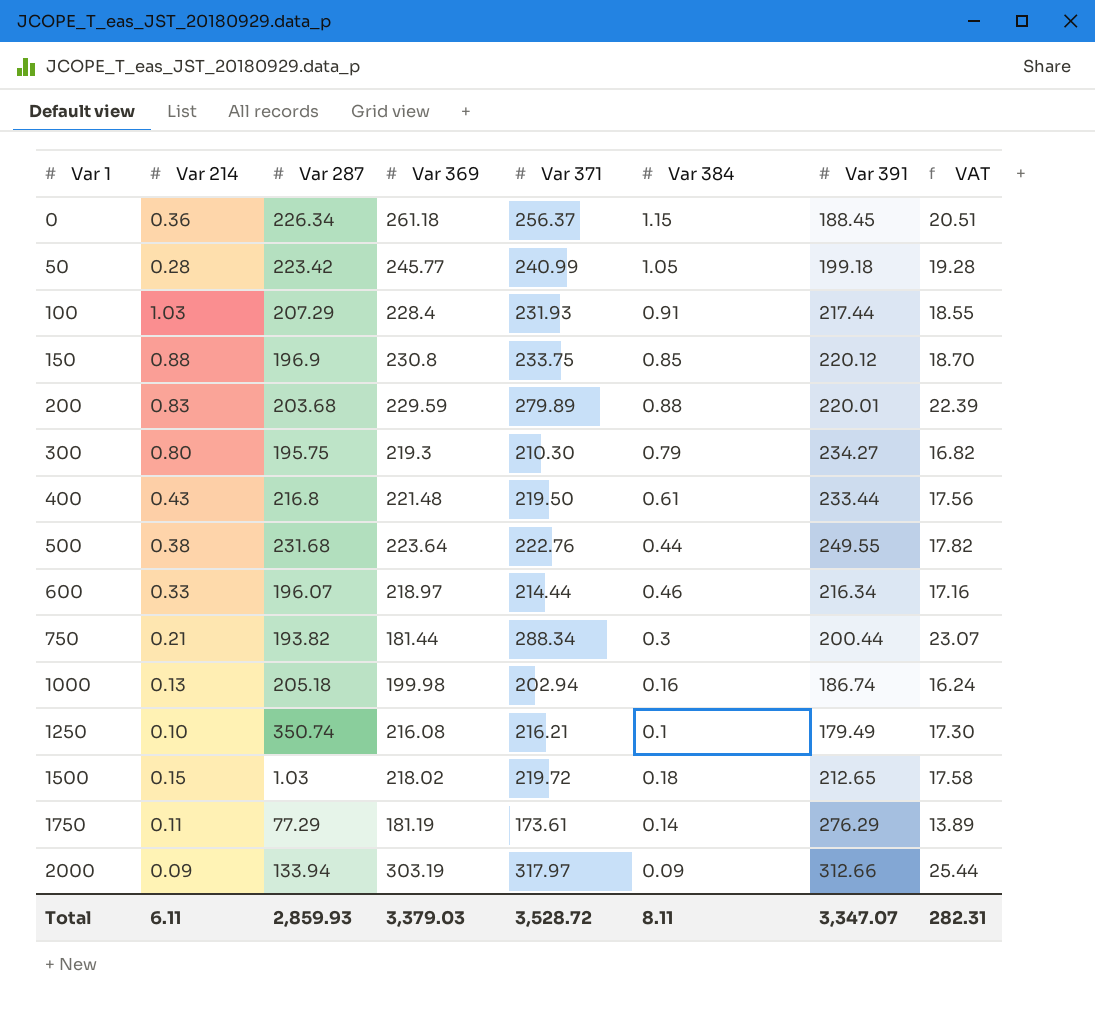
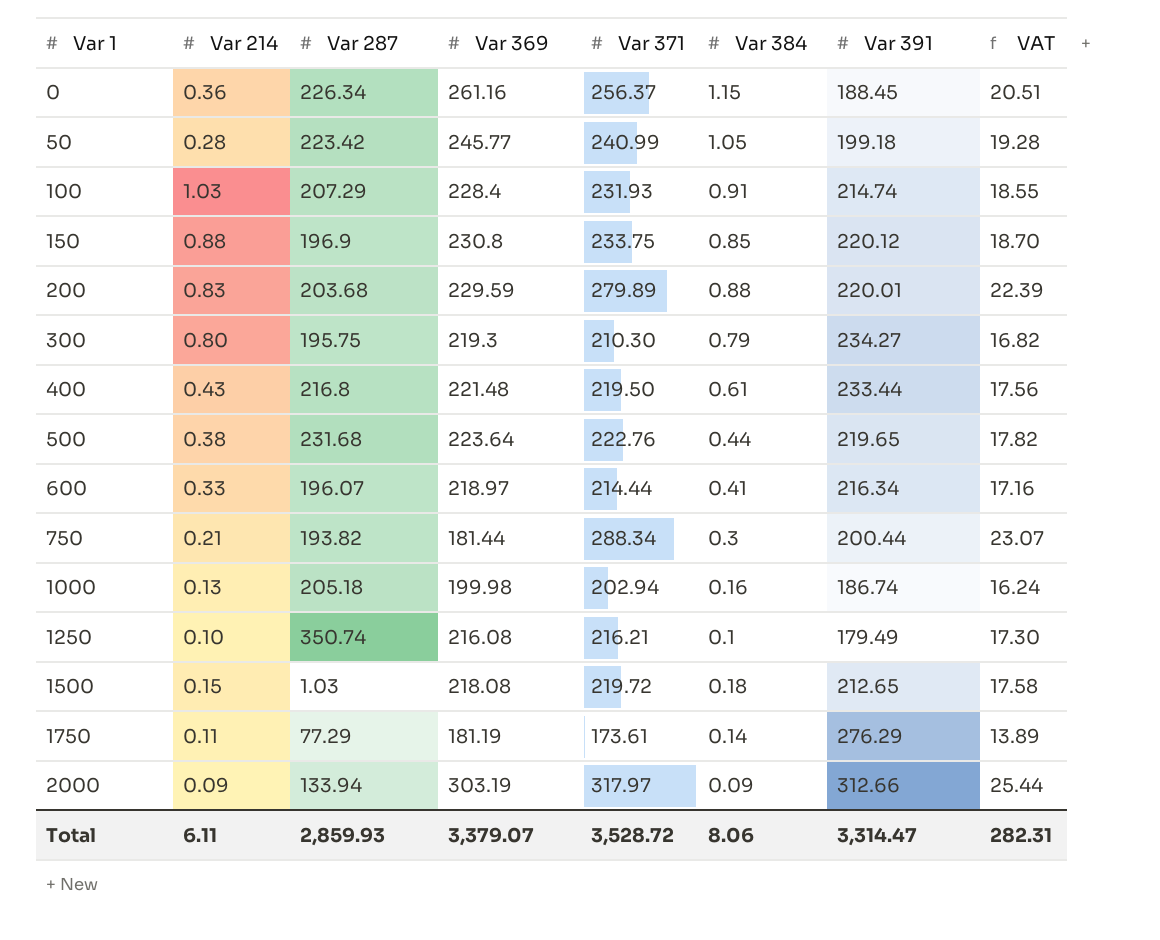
0 | Var 369: 261.18 -> 261.16
100 | Var 391: 217.44 -> 214.74
500 | Var 391: 249.55 -> 219.65
600 | Var 384: 0.46 -> 0.41
1500 | Var 369: 218.02 -> 218.08
Total | Var 369: 3,379.03 -> 3,379.07
Total | Var 384: 8.11 -> 8.06
Total | Var 391: 3,347.07 -> 3,314.47

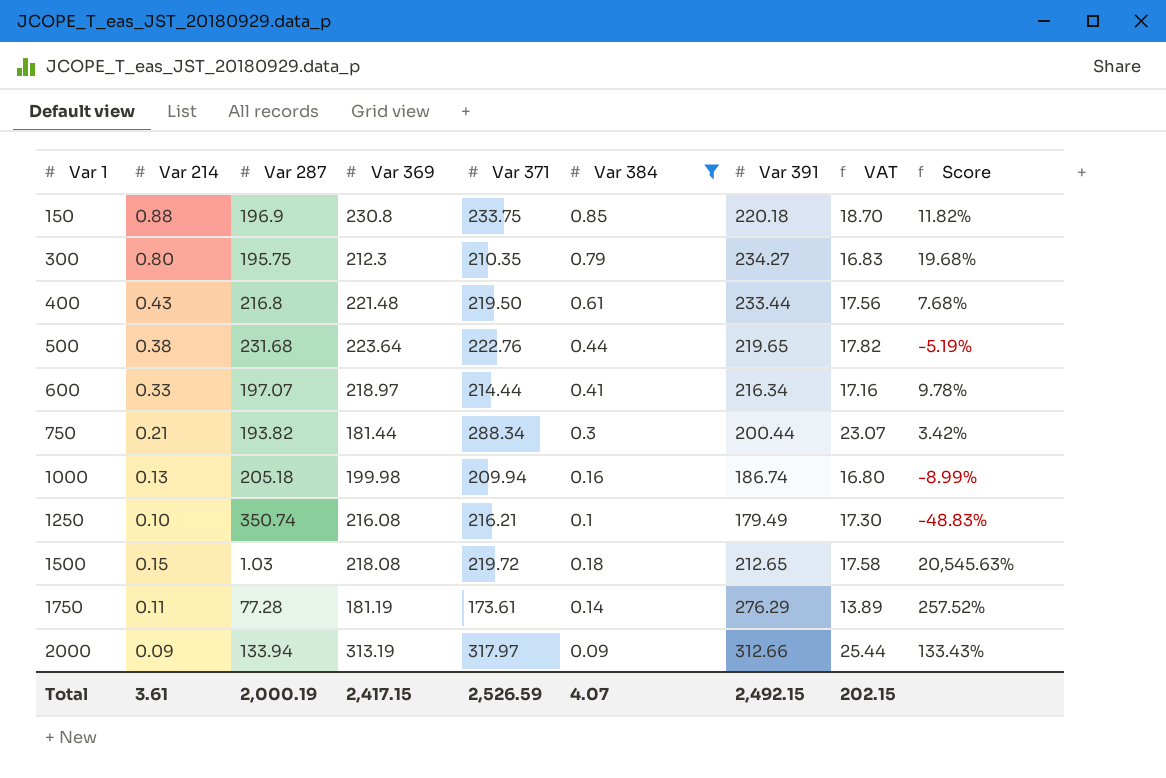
filter: none -> Var 384 <= 0.85
column Score | formula: none -> ([Var 391] - [Var 287]) / [Var 287]
150 | Var 391: 220.12 -> 220.18
300 | Var 369: 219.3 -> 212.3
300 | Var 371: 210.30 -> 210.35
300 | VAT: 16.82 -> 16.83
600 | Var 287: 196.07 -> 197.07
1000 | Var 371: 202.94 -> 209.94
1000 | VAT: 16.24 -> 16.80
1750 | Var 287: 77.29 -> 77.28
2000 | Var 369: 303.19 -> 313.19
Total | Var 214: 6.11 -> 3.61
Total | Var 287: 2,859.93 -> 2,000.19
Total | Var 369: 3,379.07 -> 2,417.15
Total | Var 371: 3,528.72 -> 2,526.59
Total | Var 384: 8.06 -> 4.07
Total | Var 391: 3,314.47 -> 2,492.15
Total | VAT: 282.31 -> 202.15

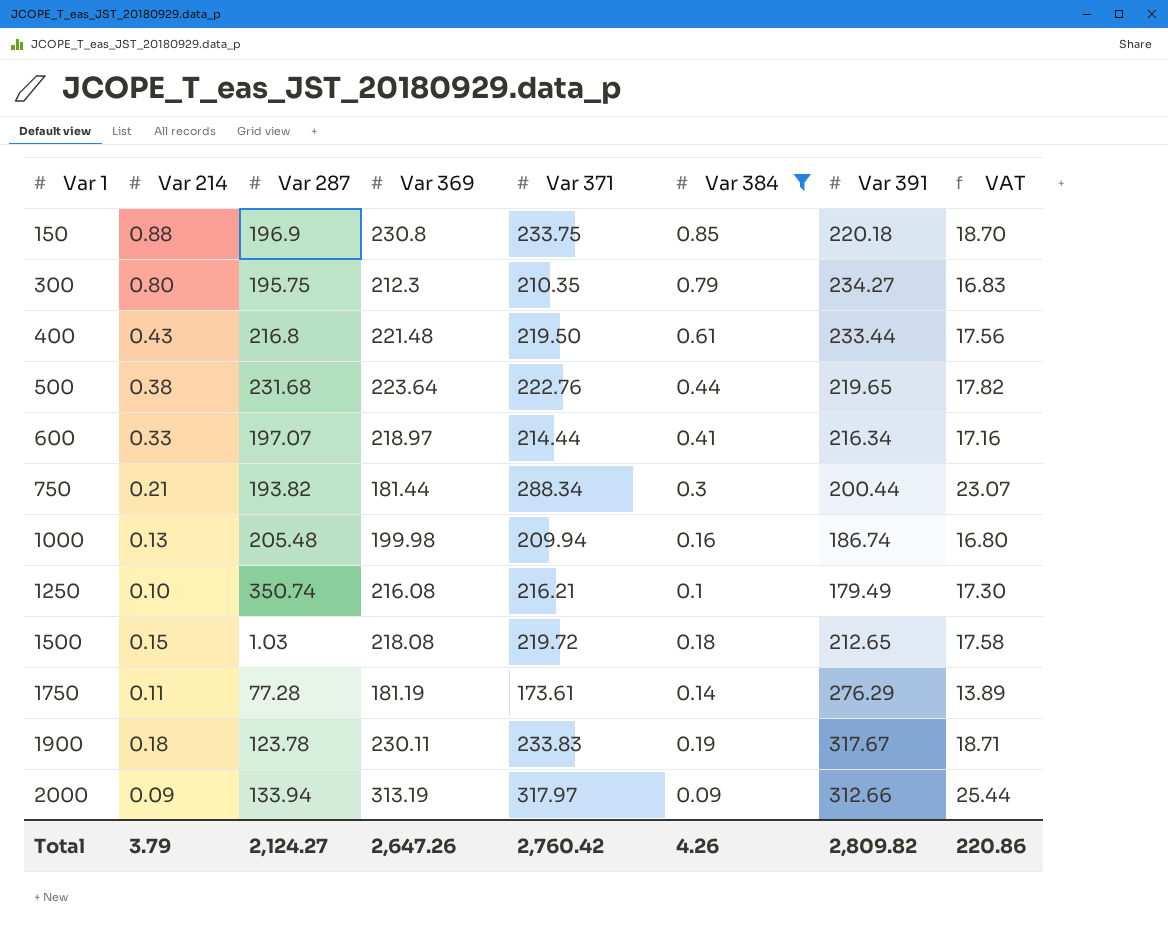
column Score | formula: ([Var 391] - [Var 287]) / [Var 287] -> none
1000 | Var 287: 205.18 -> 205.48
row 1900: none -> 0.18 | 123.78 | 230.11 | 233.83 | 0.19 | 317.67 | 18.71
Total | Var 214: 3.61 -> 3.79
Total | Var 287: 2,000.19 -> 2,124.27
Total | Var 369: 2,417.15 -> 2,647.26
Total | Var 371: 2,526.59 -> 2,760.42
Total | Var 384: 4.07 -> 4.26
Total | Var 391: 2,492.15 -> 2,809.82
Total | VAT: 202.15 -> 220.86

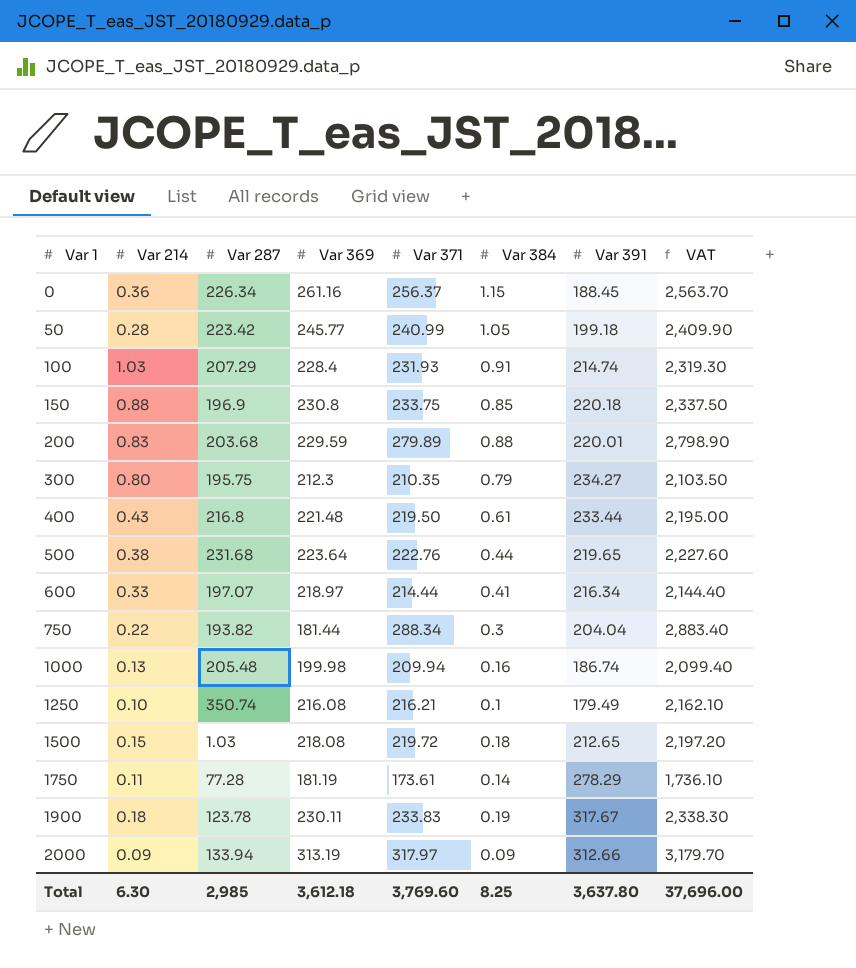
filter: Var 384 <= 0.85 -> none
column VAT | formula: [Var 371] * 0.08 -> [Var 371] * 10
750 | Var 214: 0.21 -> 0.22
750 | Var 391: 200.44 -> 204.04
1750 | Var 391: 276.29 -> 278.29
Total | Var 214: 3.79 -> 6.30
Total | Var 287: 2,124.27 -> 2,985
Total | Var 369: 2,647.26 -> 3,612.18
Total | Var 371: 2,760.42 -> 3,769.60
Total | Var 384: 4.26 -> 8.25
Total | Var 391: 2,809.82 -> 3,637.80
Total | VAT: 220.86 -> 37,696.00

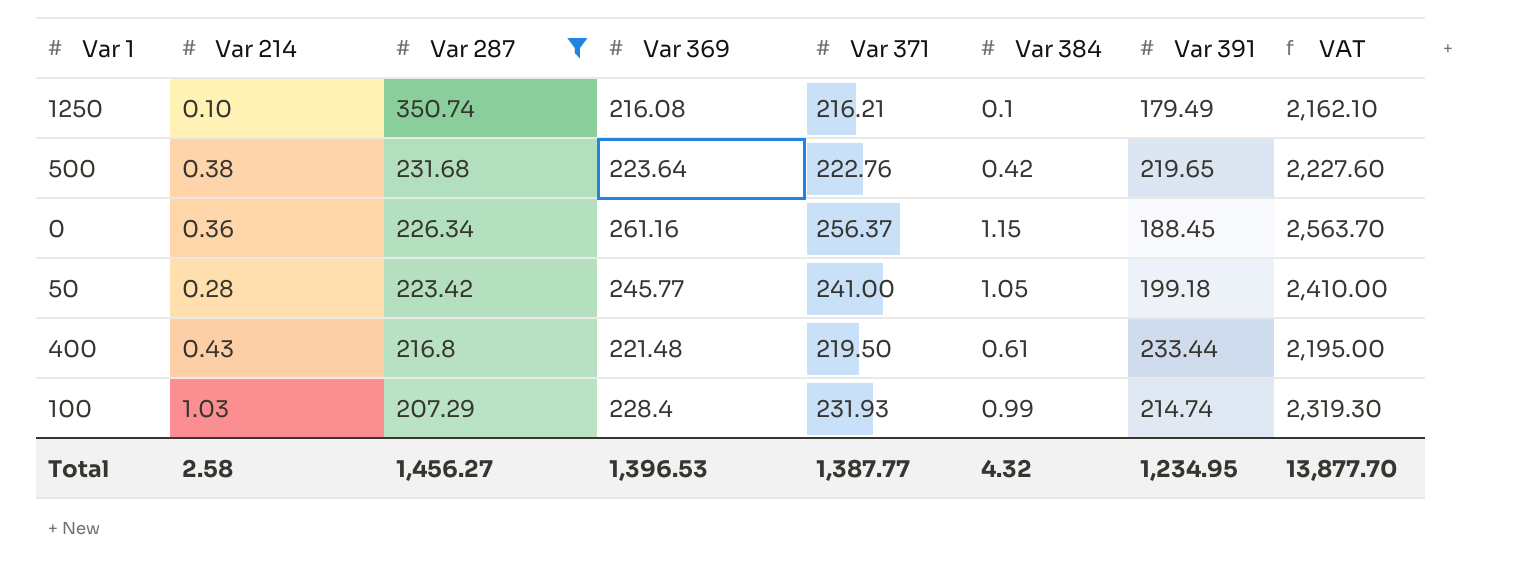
filter: none -> Var 287 >= 207.29
row order: Var 1 ascending -> Var 287 descending
500 | Var 384: 0.44 -> 0.42
50 | Var 371: 240.99 -> 241.00
50 | VAT: 2,409.90 -> 2,410.00
100 | Var 384: 0.91 -> 0.99
Total | Var 214: 6.30 -> 2.58
Total | Var 287: 2,985 -> 1,456.27
Total | Var 369: 3,612.18 -> 1,396.53
Total | Var 371: 3,769.60 -> 1,387.77
Total | Var 384: 8.25 -> 4.32
Total | Var 391: 3,637.80 -> 1,234.95
Total | VAT: 37,696.00 -> 13,877.70

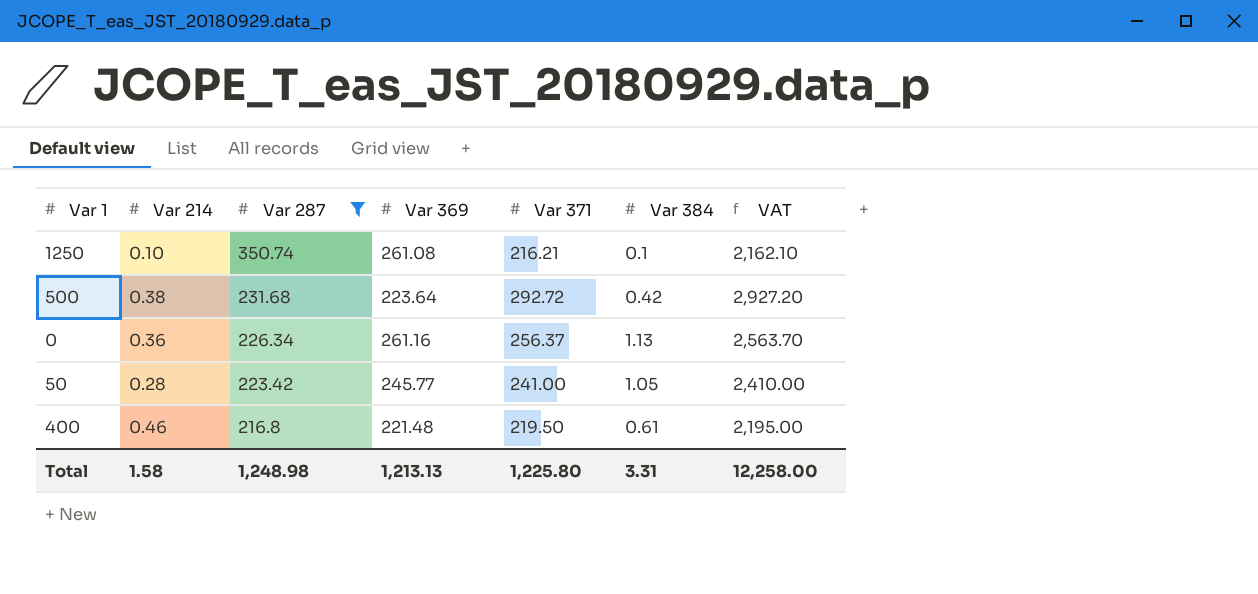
column Var 391 | position: 7 -> none
row 100: 1.03 | 207.29 | 228.4 | 231.93 | 0.99 | 214.74 | 2,319.30 -> none
1250 | Var 369: 216.08 -> 261.08
500 | Var 371: 222.76 -> 292.72
500 | VAT: 2,227.60 -> 2,927.20
0 | Var 384: 1.15 -> 1.13
400 | Var 214: 0.43 -> 0.46
Total | Var 214: 2.58 -> 1.58
Total | Var 287: 1,456.27 -> 1,248.98
Total | Var 369: 1,396.53 -> 1,213.13
Total | Var 371: 1,387.77 -> 1,225.80
Total | Var 384: 4.32 -> 3.31
Total | VAT: 13,877.70 -> 12,258.00

